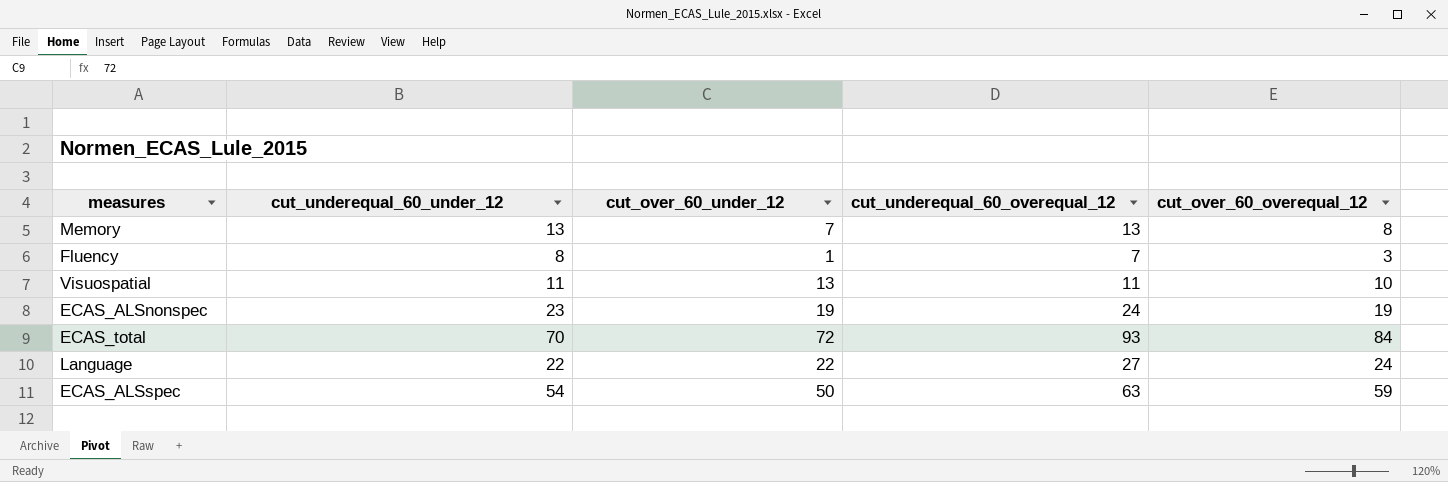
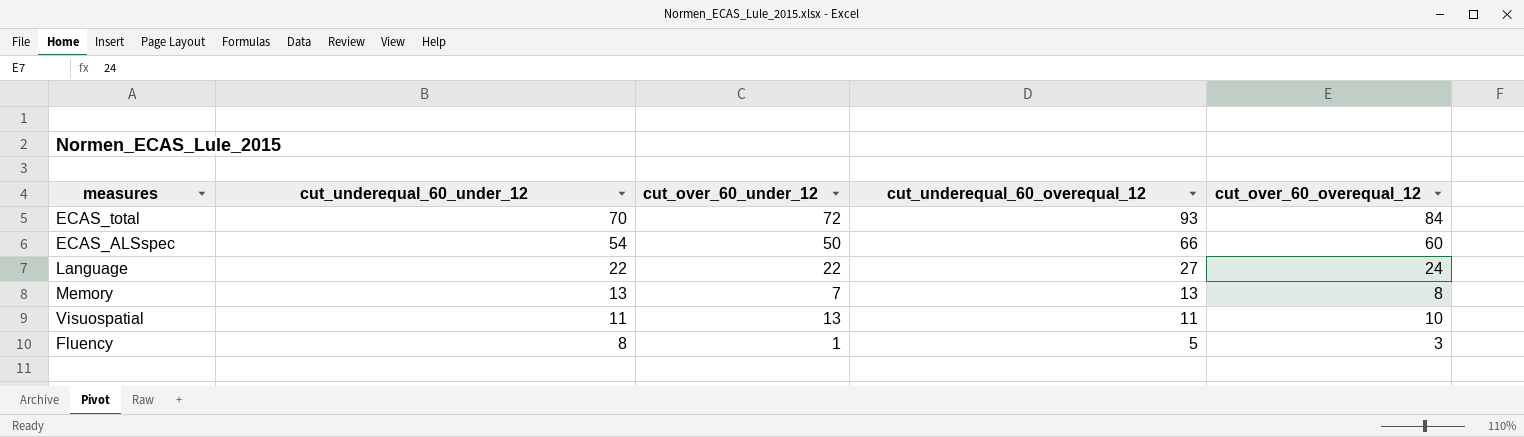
row order: none -> cut_underequal_60_under_12 descending
row ECAS_ALSnonspec: 23 | 19 | 24 | 19 -> none
ECAS_ALSspec | cut_underequal_60_overequal_12: 63 -> 66
ECAS_ALSspec | cut_over_60_overequal_12: 59 -> 60
Fluency | cut_underequal_60_overequal_12: 7 -> 5

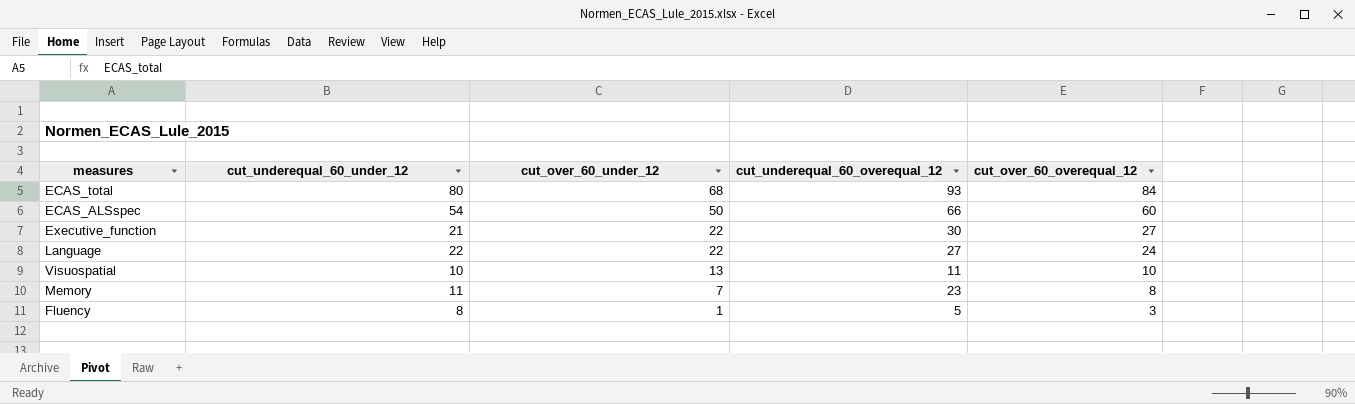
row order: cut_underequal_60_under_12 descending -> cut_over_60_under_12 descending
ECAS_total | cut_underequal_60_under_12: 70 -> 80
ECAS_total | cut_over_60_under_12: 72 -> 68
row Executive_function: none -> 21 | 22 | 30 | 27
Visuospatial | cut_underequal_60_under_12: 11 -> 10
Memory | cut_underequal_60_under_12: 13 -> 11
Memory | cut_underequal_60_overequal_12: 13 -> 23

